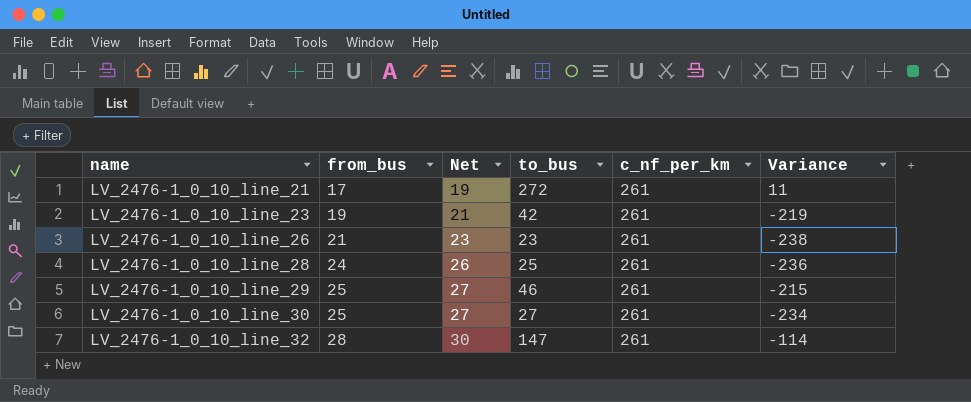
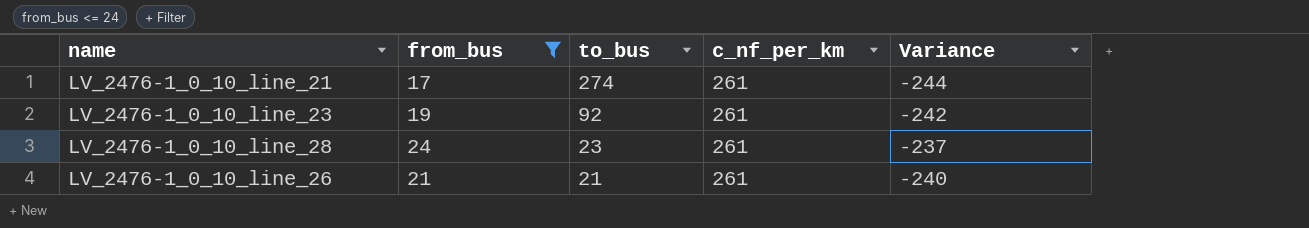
filter: none -> from_bus <= 24
row order: name ascending -> to_bus descending
column Net | formula: [from_bus] + 2 -> none
column Variance | formula: [to_bus] - [c_nf_per_km] -> [from_bus] - [c_nf_per_km]
LV_2476-1_0_10_line_21 | to_bus: 272 -> 274
LV_2476-1_0_10_line_23 | to_bus: 42 -> 92
LV_2476-1_0_10_line_28 | to_bus: 25 -> 23
LV_2476-1_0_10_line_26 | to_bus: 23 -> 21

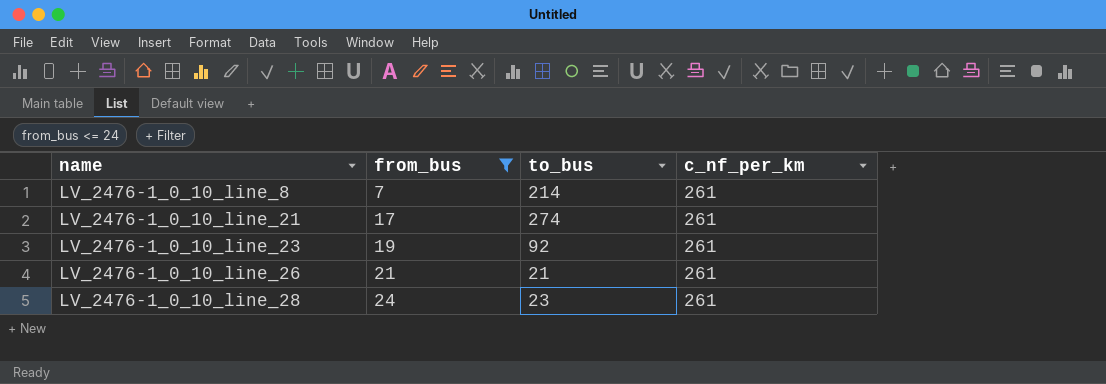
row order: to_bus descending -> name ascending
column Variance | formula: [from_bus] - [c_nf_per_km] -> none
row LV_2476-1_0_10_line_8: none -> 7 | 214 | 261

